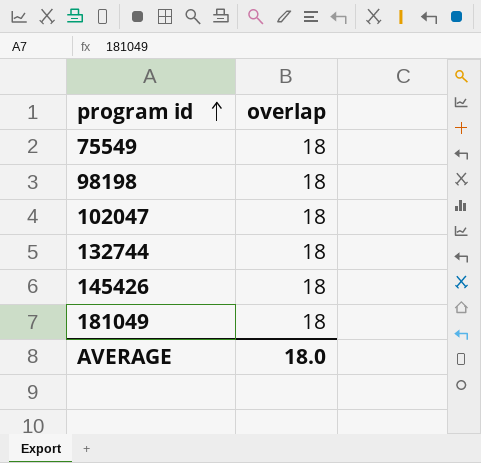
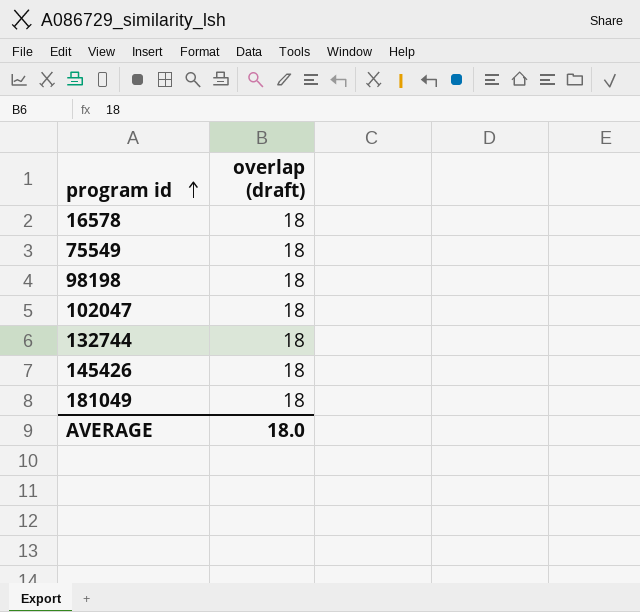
column name: overlap -> overlap (draft)
row 16578: none -> 18

